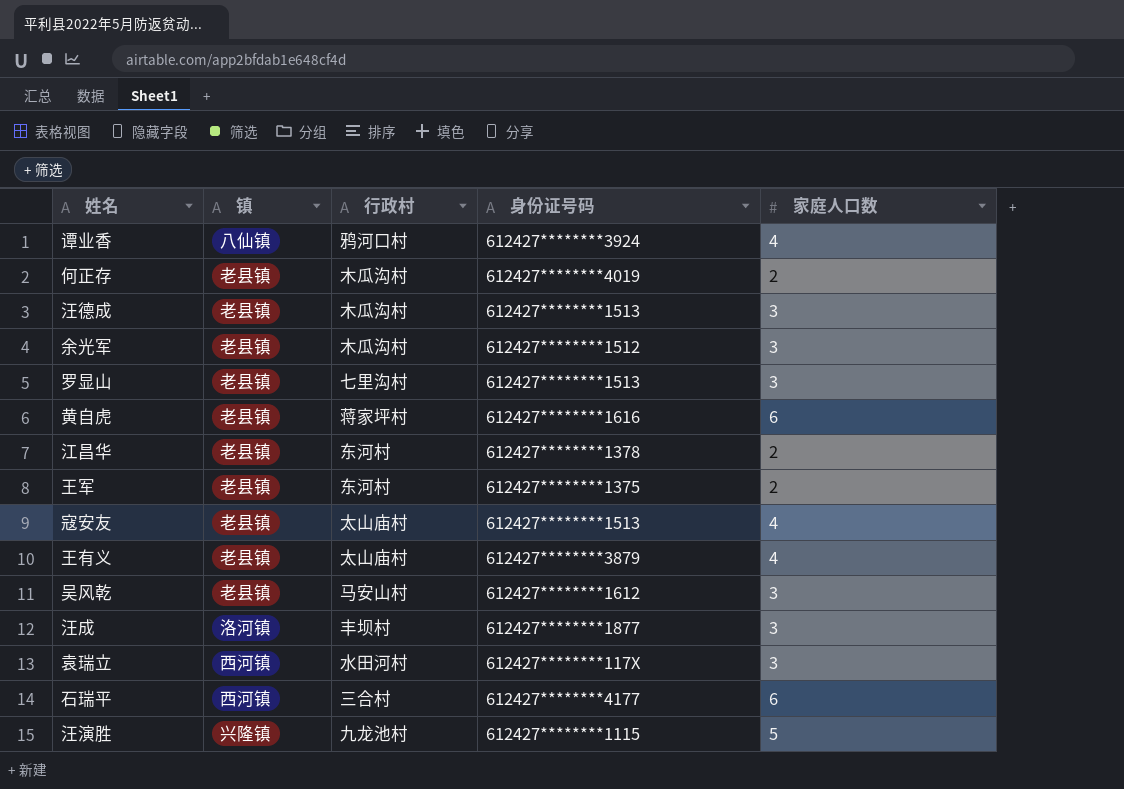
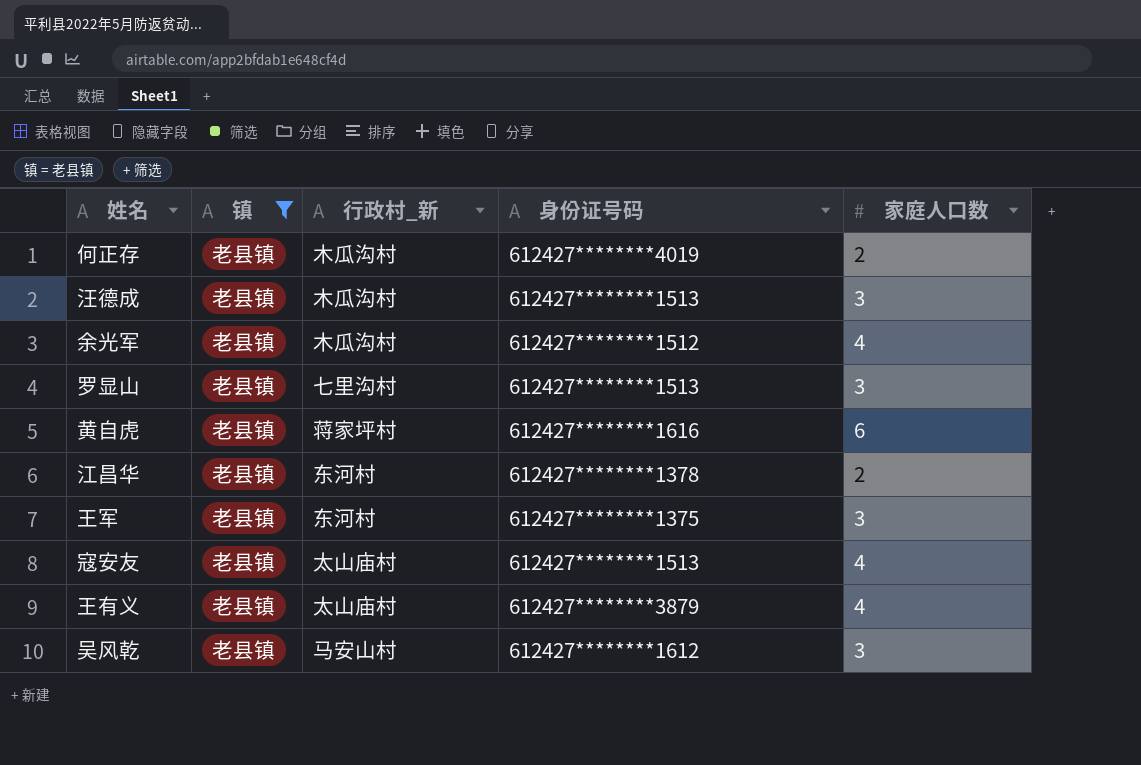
filter: none -> 镇 = 老县镇
column name: 行政村 -> 行政村_新
余光军 | 家庭人口数: 3 -> 4
王军 | 家庭人口数: 2 -> 3

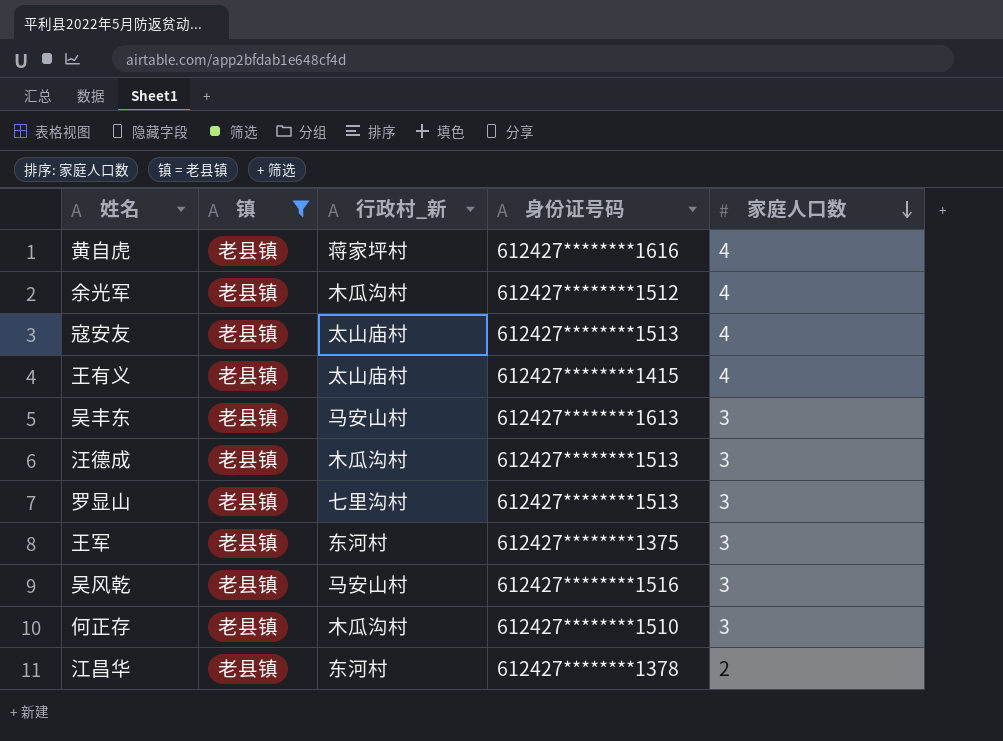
row order: none -> 家庭人口数 descending
黄自虎 | 家庭人口数: 6 -> 4
王有义 | 身份证号码: 612427********3879 -> 612427********1415
row 吴丰东: none -> 老县镇 | 马安山村 | 612427********1613 | 3
吴风乾 | 身份证号码: 612427********1612 -> 612427********1516
何正存 | 身份证号码: 612427********4019 -> 612427********1510
何正存 | 家庭人口数: 2 -> 3

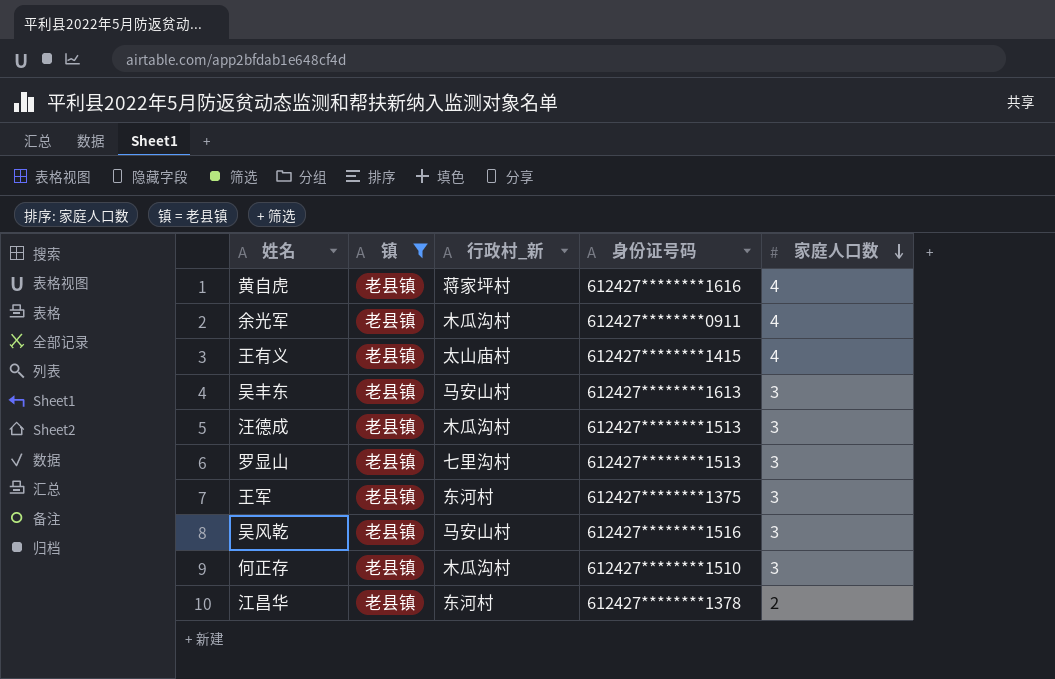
row 寇安友: 老县镇 | 太山庙村 | 612427********1513 | 4 -> none
余光军 | 身份证号码: 612427********1512 -> 612427********0911

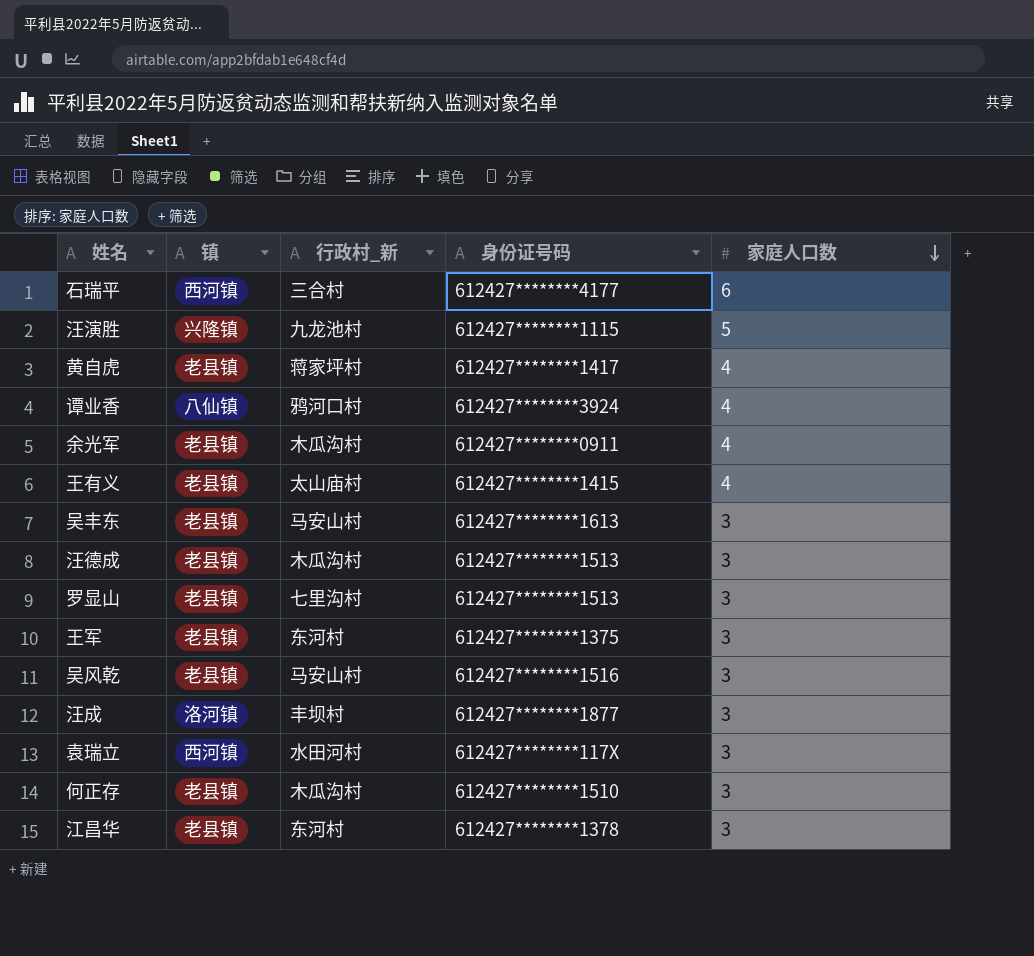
filter: 镇 = 老县镇 -> none
黄自虎 | 身份证号码: 612427********1616 -> 612427********1417
江昌华 | 家庭人口数: 2 -> 3

